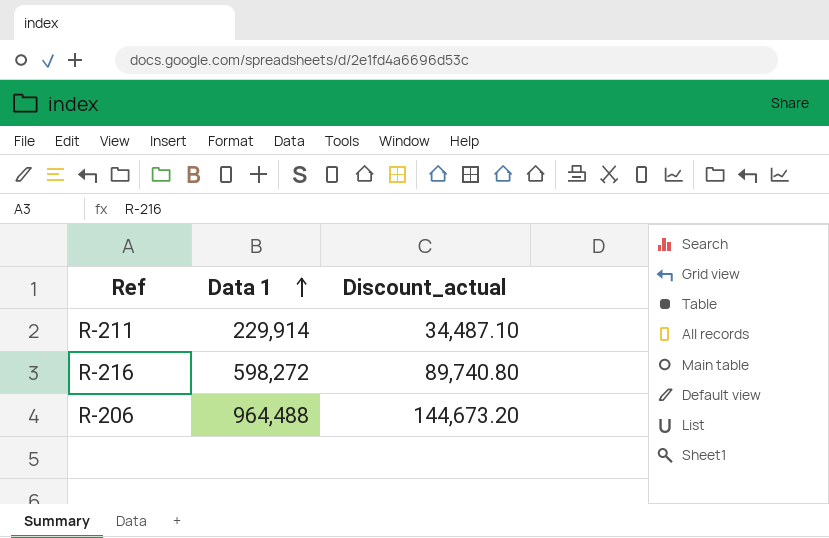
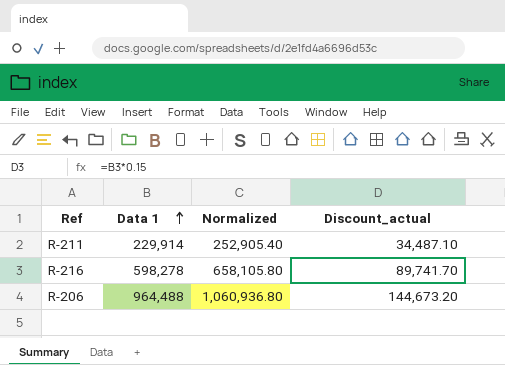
column Normalized | formula: none -> [Data 1] * 1.1
R-216 | Data 1: 598,272 -> 598,278
R-216 | Discount_actual: 89,740.80 -> 89,741.70

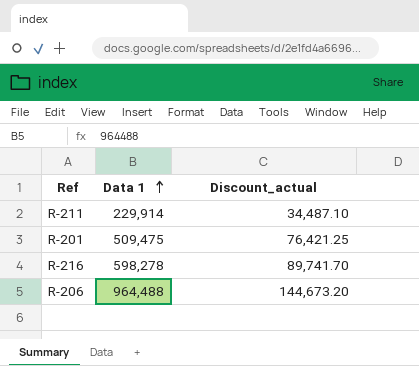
column Normalized | formula: [Data 1] * 1.1 -> none
row R-201: none -> 509,475 | 76,421.25

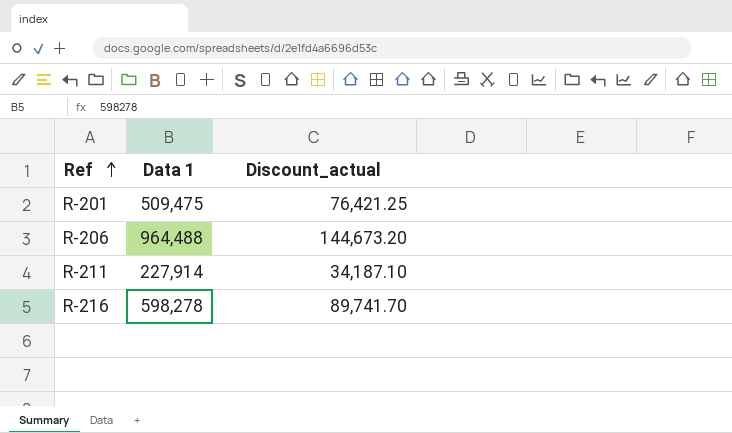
row order: Data 1 ascending -> Ref ascending
R-211 | Data 1: 229,914 -> 227,914
R-211 | Discount_actual: 34,487.10 -> 34,187.10

